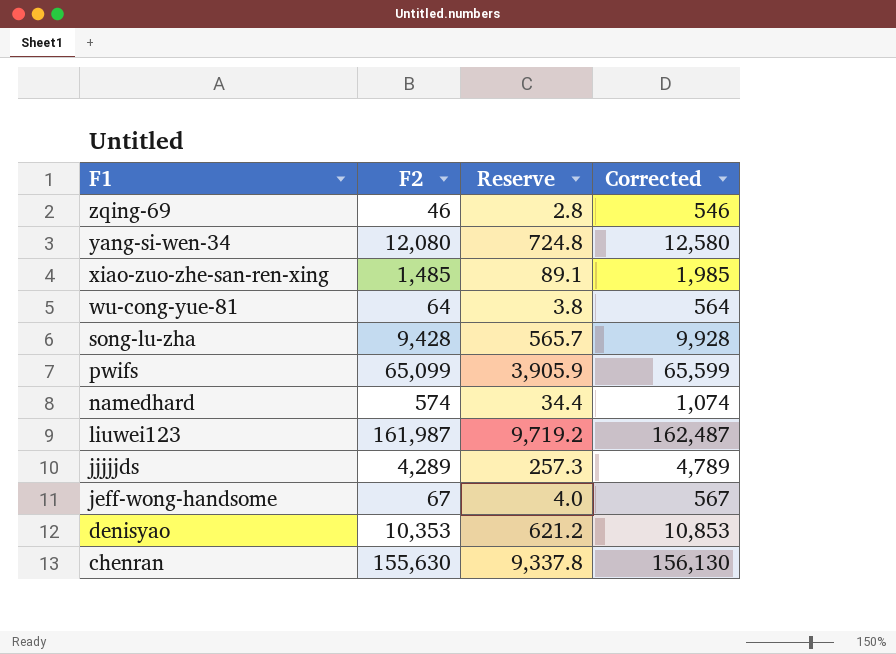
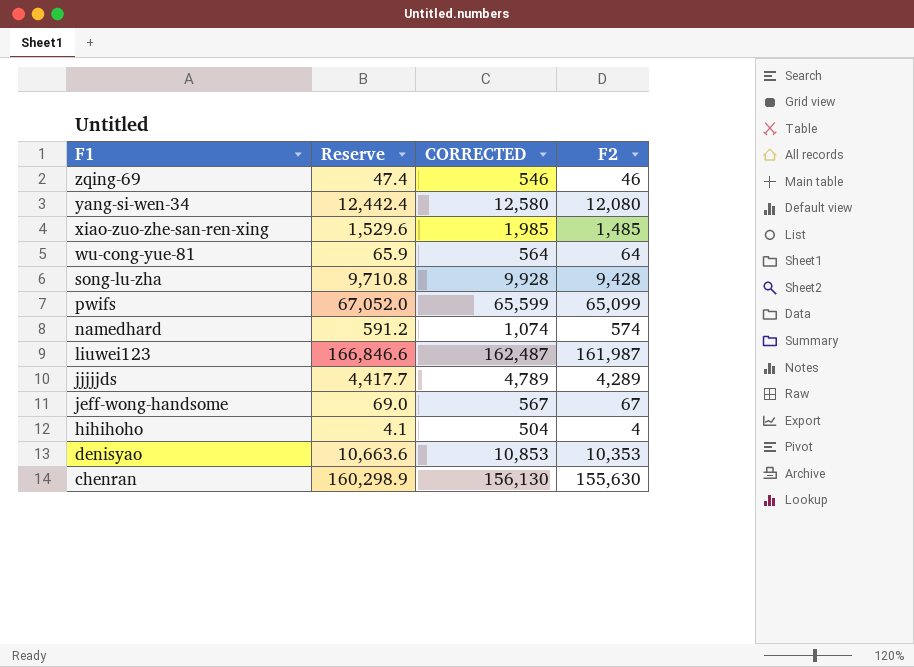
column Reserve | formula: [F2] * 0.06 -> [F2] * 1.03
column name: Corrected -> CORRECTED
column F2 | position: 2 -> 4
row hihihoho: none -> 4.1 | 504 | 4

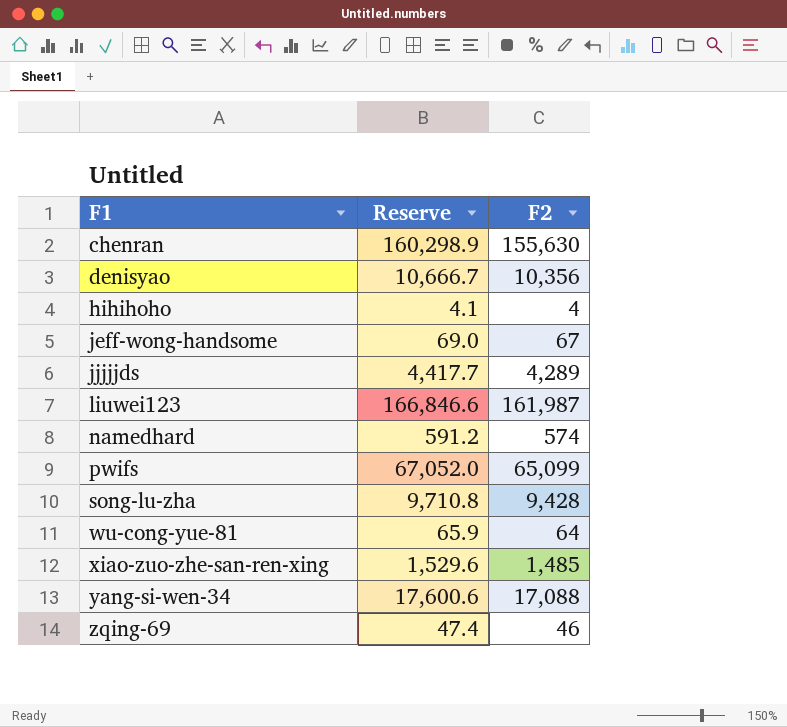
row order: F1 descending -> F1 ascending
column CORRECTED | formula: [F2] + 500 -> none
denisyao | Reserve: 10,663.6 -> 10,666.7
denisyao | F2: 10,353 -> 10,356
yang-si-wen-34 | Reserve: 12,442.4 -> 17,600.6
yang-si-wen-34 | F2: 12,080 -> 17,088

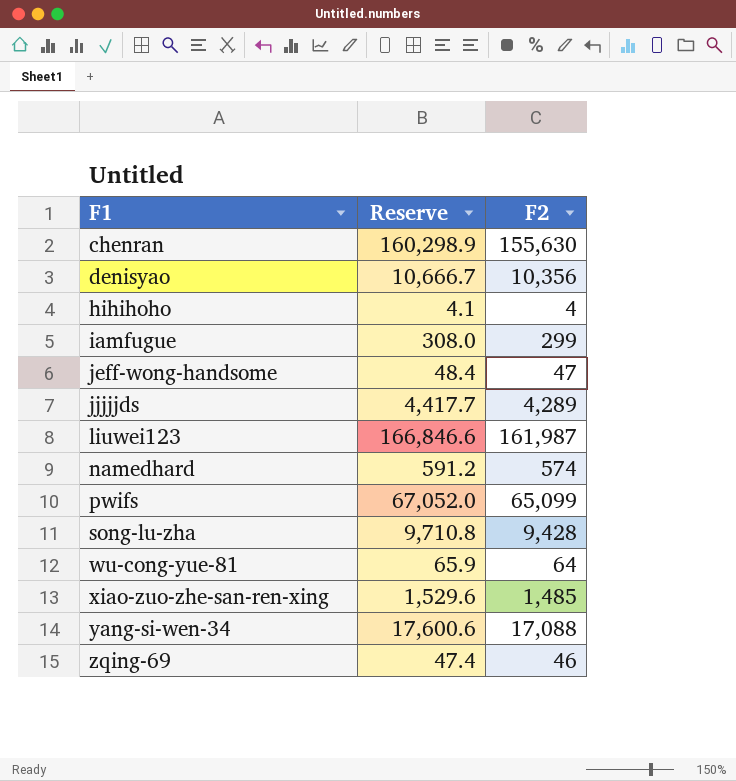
row iamfugue: none -> 308.0 | 299
jeff-wong-handsome | Reserve: 69.0 -> 48.4
jeff-wong-handsome | F2: 67 -> 47

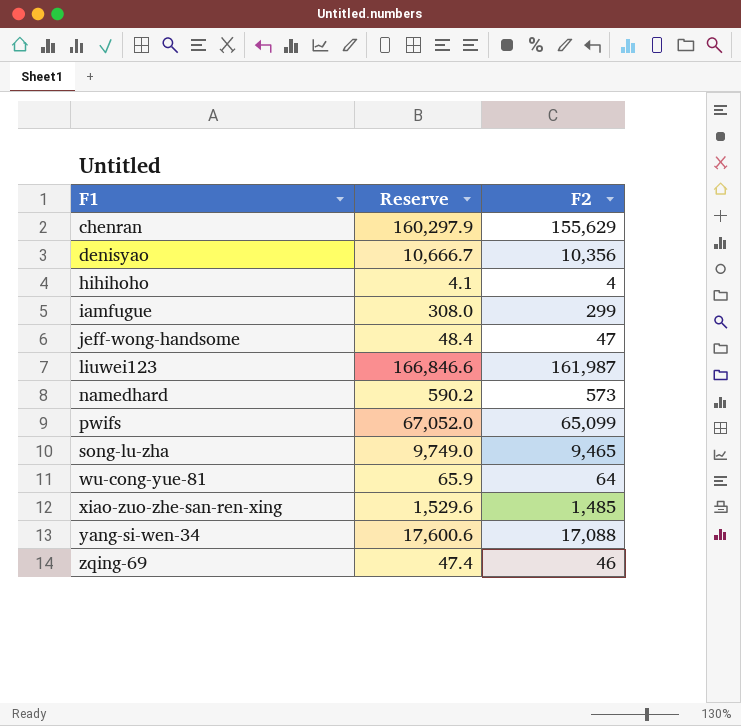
row jjjjjds: 4,417.7 | 4,289 -> none
chenran | Reserve: 160,298.9 -> 160,297.9
chenran | F2: 155,630 -> 155,629
namedhard | Reserve: 591.2 -> 590.2
namedhard | F2: 574 -> 573
song-lu-zha | Reserve: 9,710.8 -> 9,749.0
song-lu-zha | F2: 9,428 -> 9,465

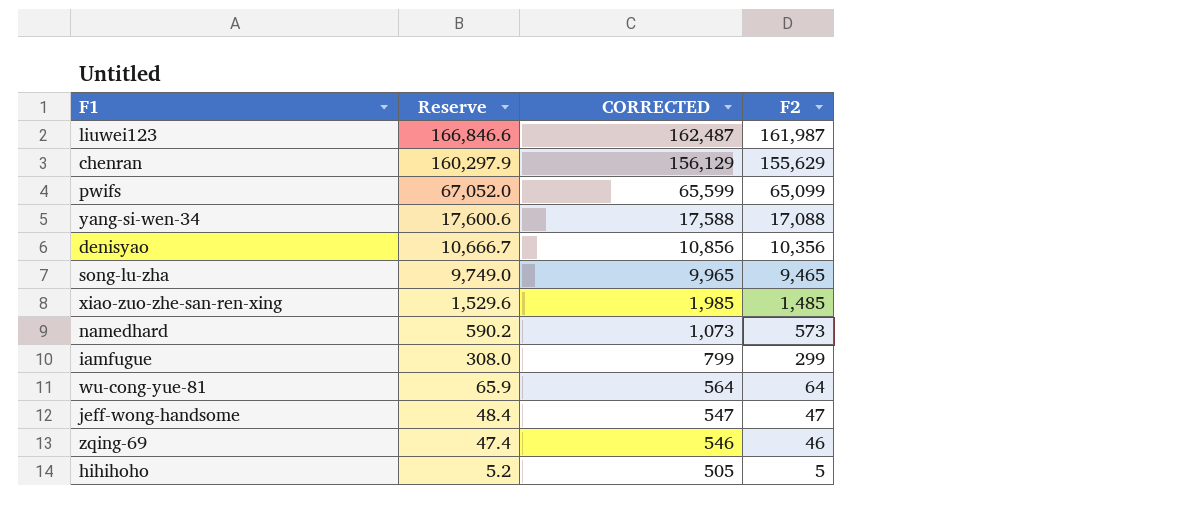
row order: F1 ascending -> Reserve descending
column CORRECTED | formula: none -> [F2] + 500
hihihoho | Reserve: 4.1 -> 5.2
hihihoho | F2: 4 -> 5

